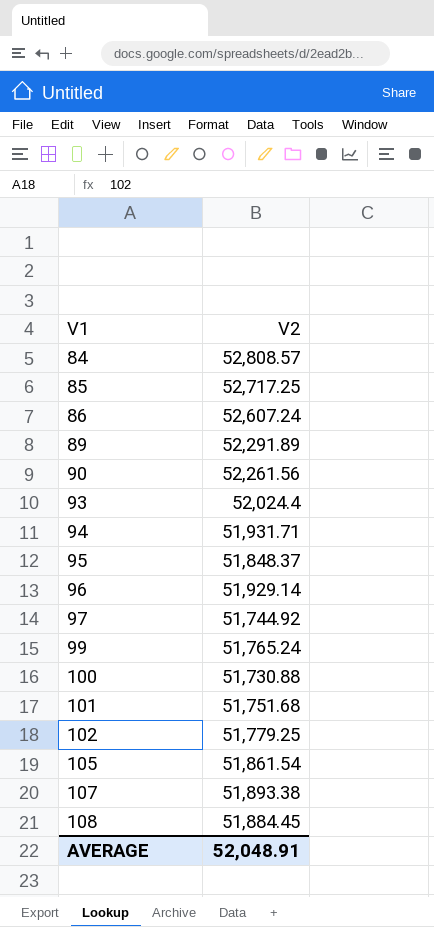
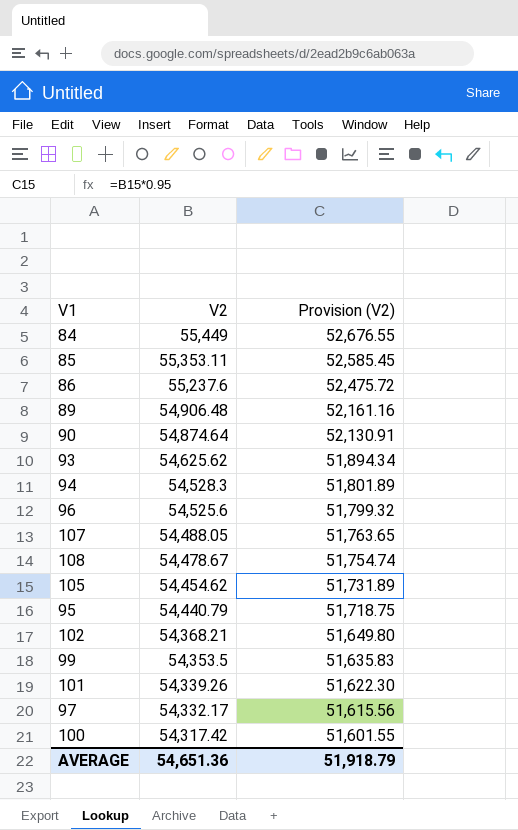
row order: V1 ascending -> V2 descending
column Provision (V2) | formula: none -> [V2] * 0.95
84 | V2: 52,808.57 -> 55,449
85 | V2: 52,717.25 -> 55,353.11
86 | V2: 52,607.24 -> 55,237.6
89 | V2: 52,291.89 -> 54,906.48
90 | V2: 52,261.56 -> 54,874.64
93 | V2: 52,024.4 -> 54,625.62
94 | V2: 51,931.71 -> 54,528.3
96 | V2: 51,929.14 -> 54,525.6
107 | V2: 51,893.38 -> 54,488.05
108 | V2: 51,884.45 -> 54,478.67
105 | V2: 51,861.54 -> 54,454.62
95 | V2: 51,848.37 -> 54,440.79
102 | V2: 51,779.25 -> 54,368.21
99 | V2: 51,765.24 -> 54,353.5
101 | V2: 51,751.68 -> 54,339.26
97 | V2: 51,744.92 -> 54,332.17
100 | V2: 51,730.88 -> 54,317.42
AVERAGE | V2: 52,048.91 -> 54,651.36

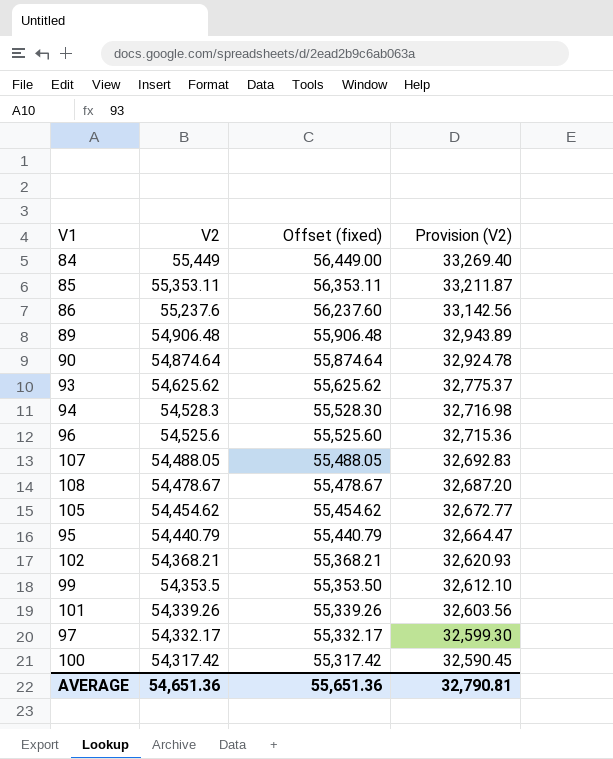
column Offset (fixed) | formula: none -> [V2] + 1000
column Provision (V2) | formula: [V2] * 0.95 -> [V2] * 0.6
AVERAGE | Provision (V2): 51,918.79 -> 32,790.81

